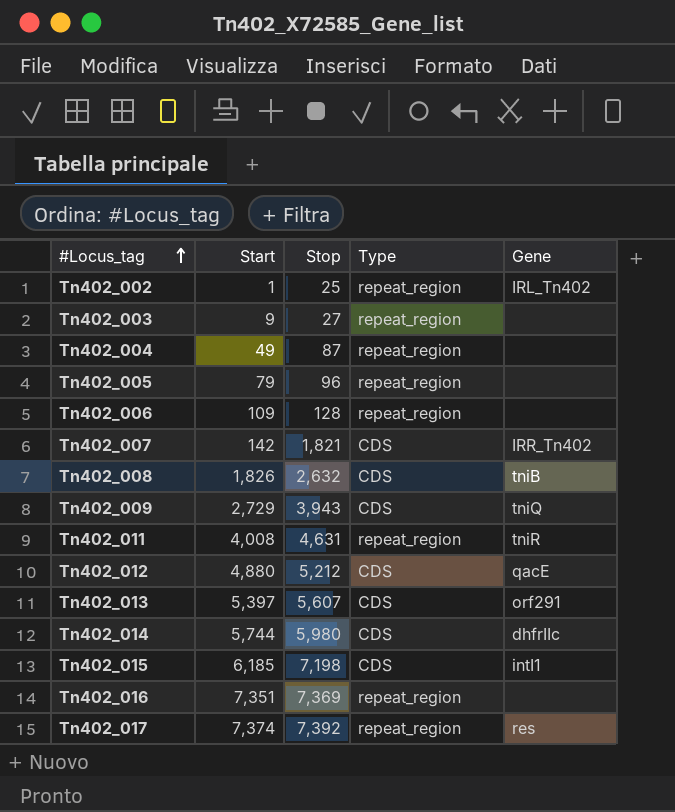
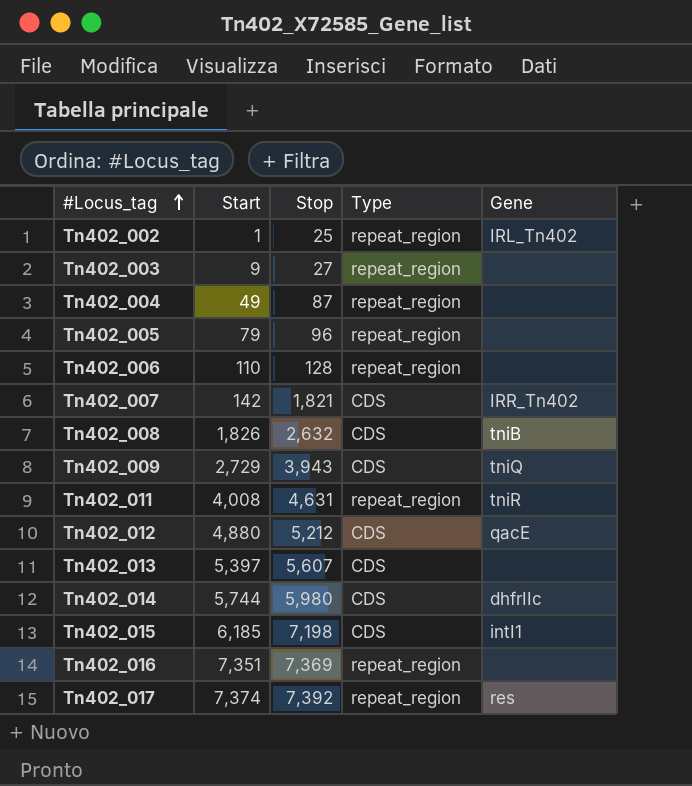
Tn402_006 | Start: 109 -> 110
Tn402_013 | Gene: orf291 -> none

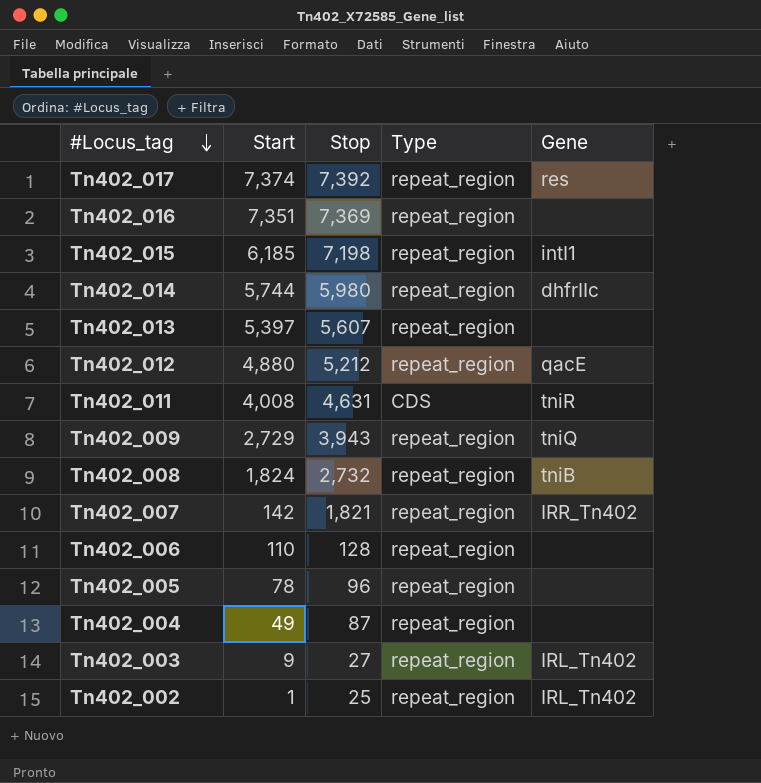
row order: #Locus_tag ascending -> #Locus_tag descending
Tn402_015 | Type: CDS -> repeat_region
Tn402_014 | Type: CDS -> repeat_region
Tn402_013 | Type: CDS -> repeat_region
Tn402_012 | Type: CDS -> repeat_region
Tn402_011 | Type: repeat_region -> CDS
Tn402_009 | Type: CDS -> repeat_region
Tn402_008 | Start: 1,826 -> 1,824
Tn402_008 | Stop: 2,632 -> 2,732
Tn402_008 | Type: CDS -> repeat_region
Tn402_007 | Type: CDS -> repeat_region
Tn402_005 | Start: 79 -> 78
Tn402_003 | Gene: none -> IRL_Tn402

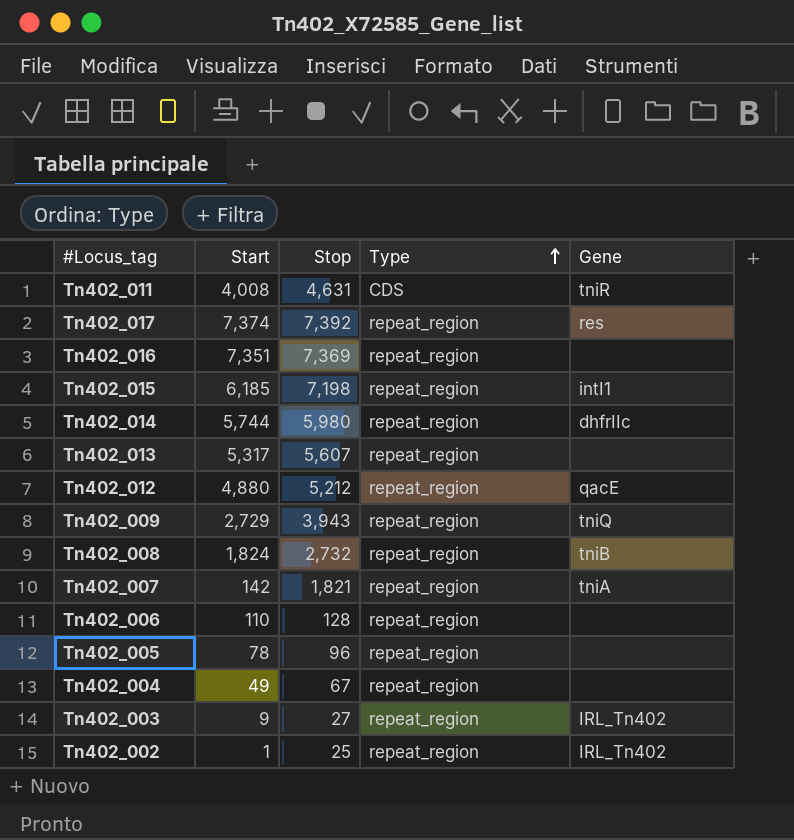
row order: #Locus_tag descending -> Type ascending
Tn402_013 | Start: 5,397 -> 5,317
Tn402_007 | Gene: IRR_Tn402 -> tniA
Tn402_004 | Stop: 87 -> 67

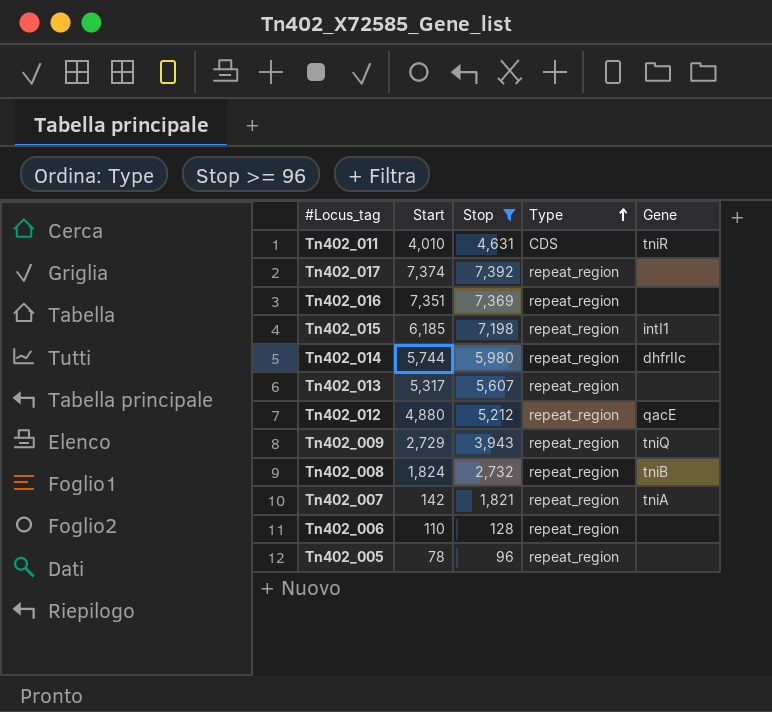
filter: none -> Stop >= 96
Tn402_011 | Start: 4,008 -> 4,010
Tn402_017 | Gene: res -> none

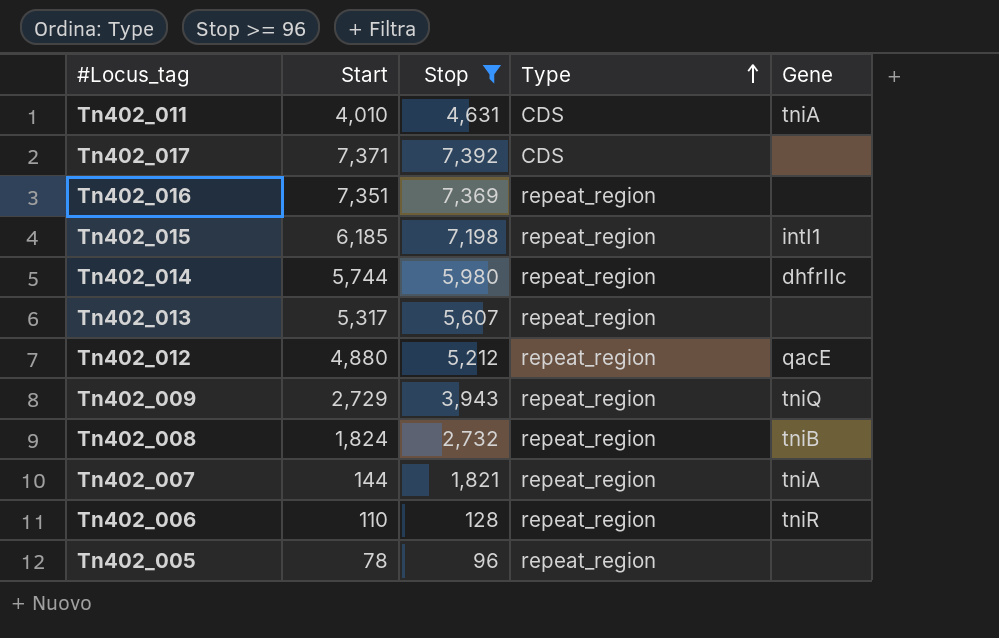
Tn402_011 | Gene: tniR -> tniA
Tn402_017 | Start: 7,374 -> 7,371
Tn402_017 | Type: repeat_region -> CDS
Tn402_007 | Start: 142 -> 144
Tn402_006 | Gene: none -> tniR

